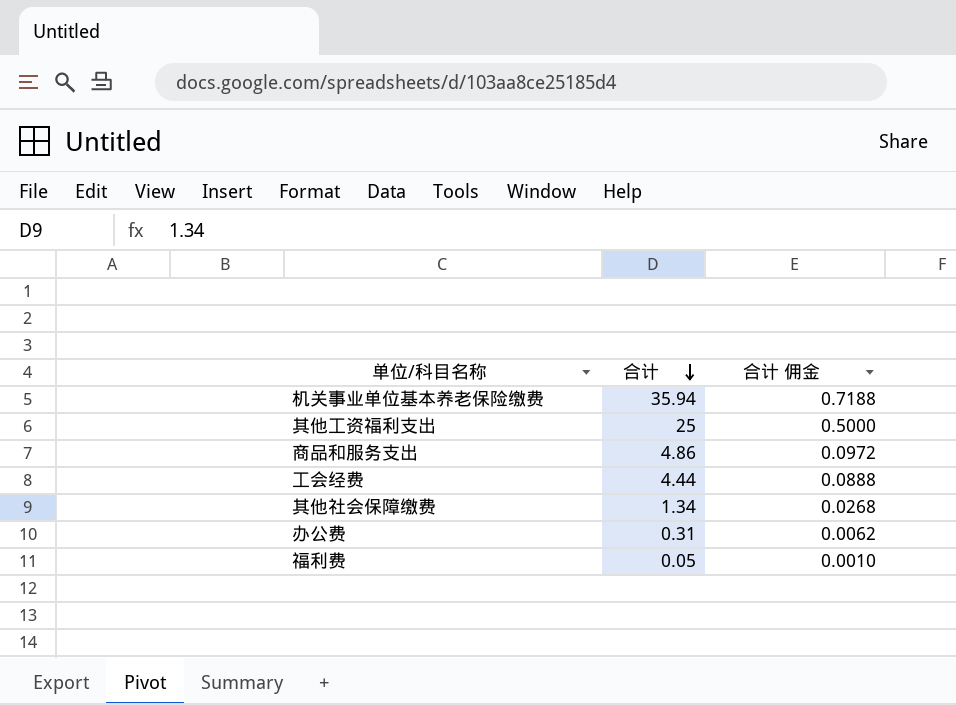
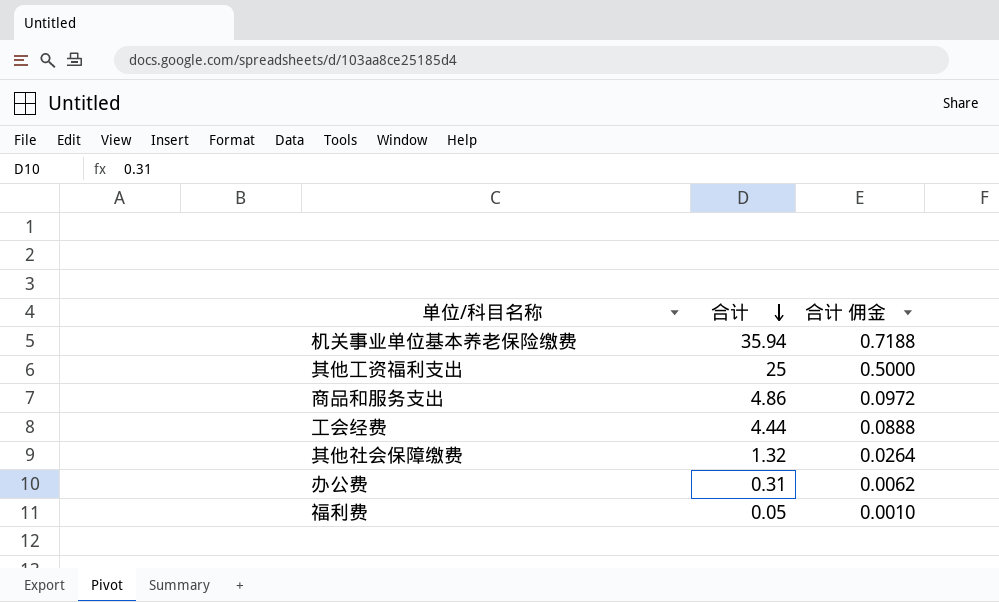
其他社会保障缴费 | 合计: 1.34 -> 1.32
其他社会保障缴费 | 合计 佣金: 0.0268 -> 0.0264

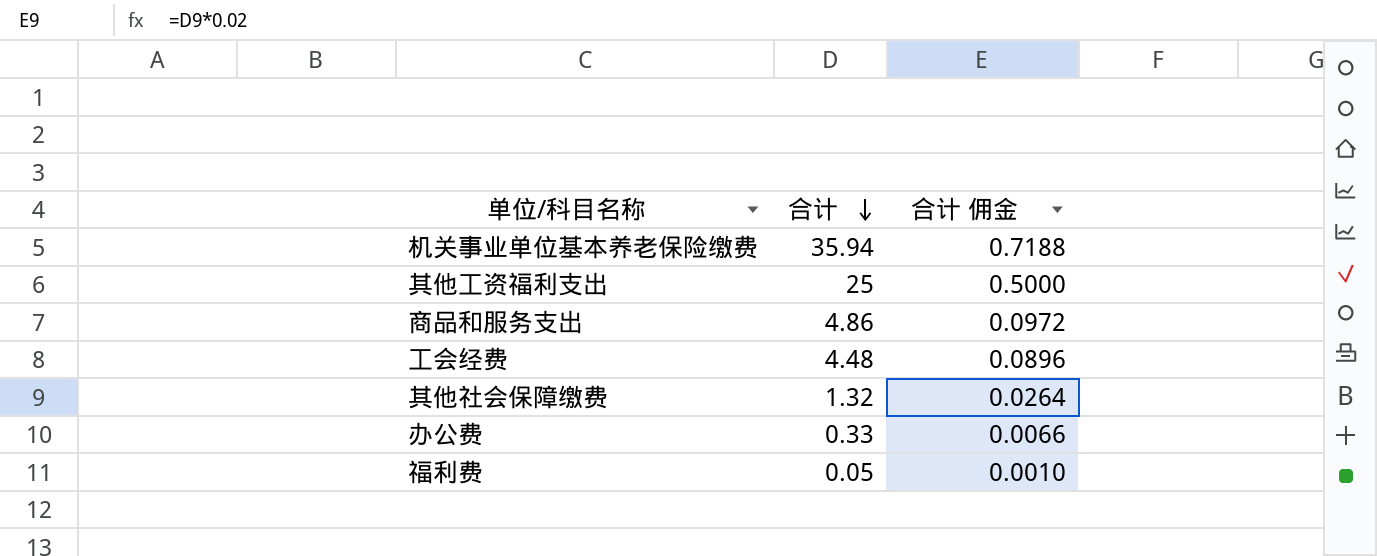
工会经费 | 合计: 4.44 -> 4.48
工会经费 | 合计 佣金: 0.0888 -> 0.0896
办公费 | 合计: 0.31 -> 0.33
办公费 | 合计 佣金: 0.0062 -> 0.0066

